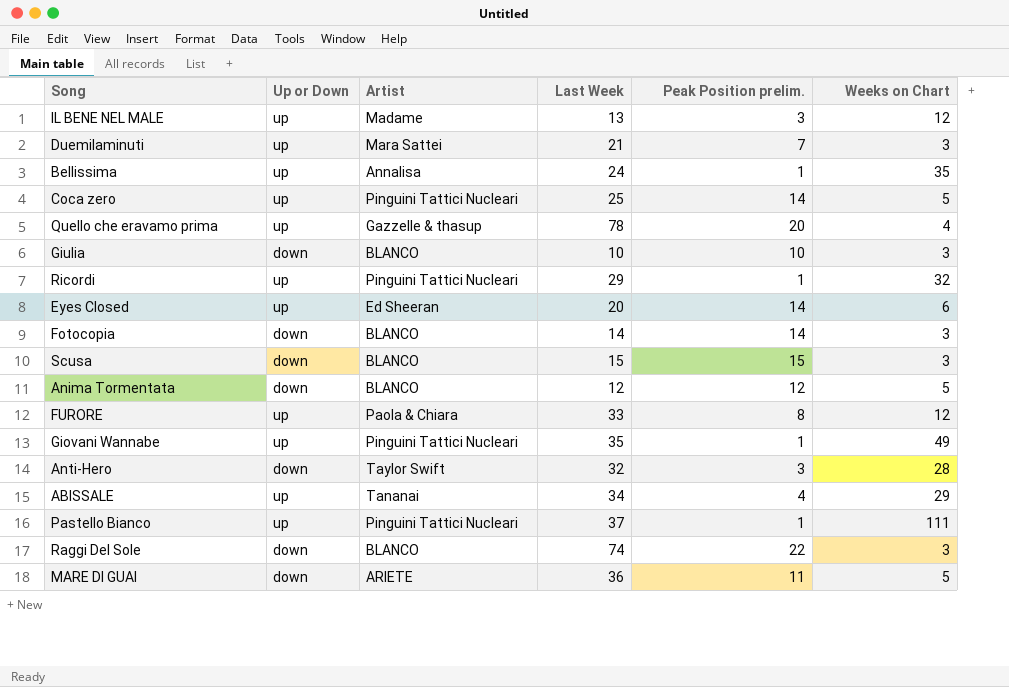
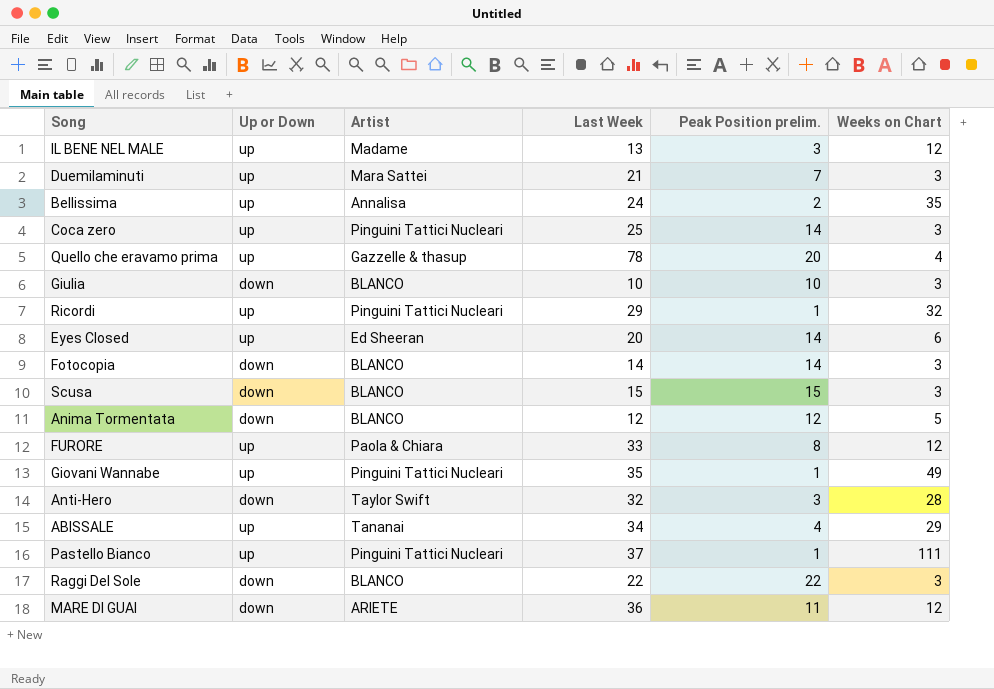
Bellissima | Peak Position prelim.: 1 -> 2
Coca zero | Weeks on Chart: 5 -> 3
Raggi Del Sole | Last Week: 74 -> 22
MARE DI GUAI | Weeks on Chart: 5 -> 12

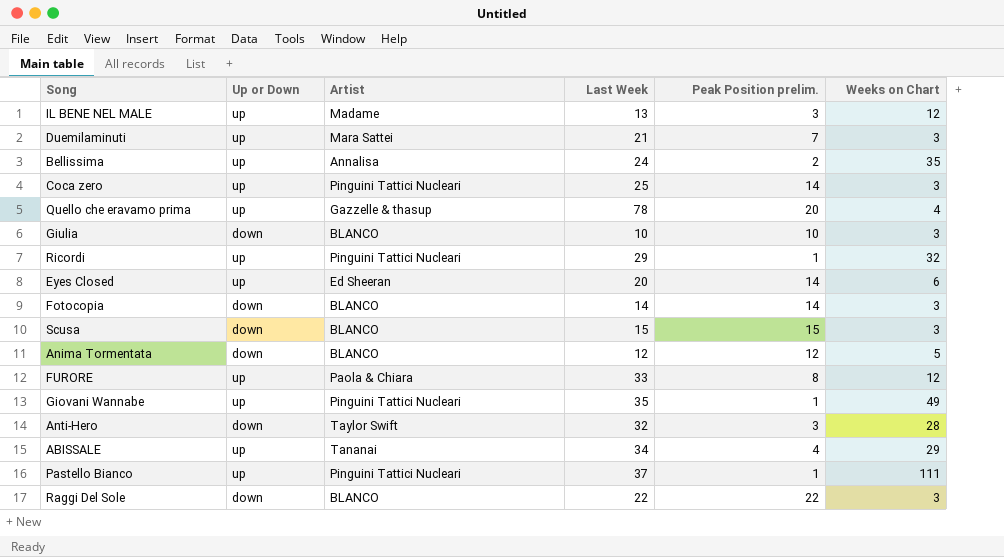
row MARE DI GUAI: down | ARIETE | 36 | 11 | 12 -> none

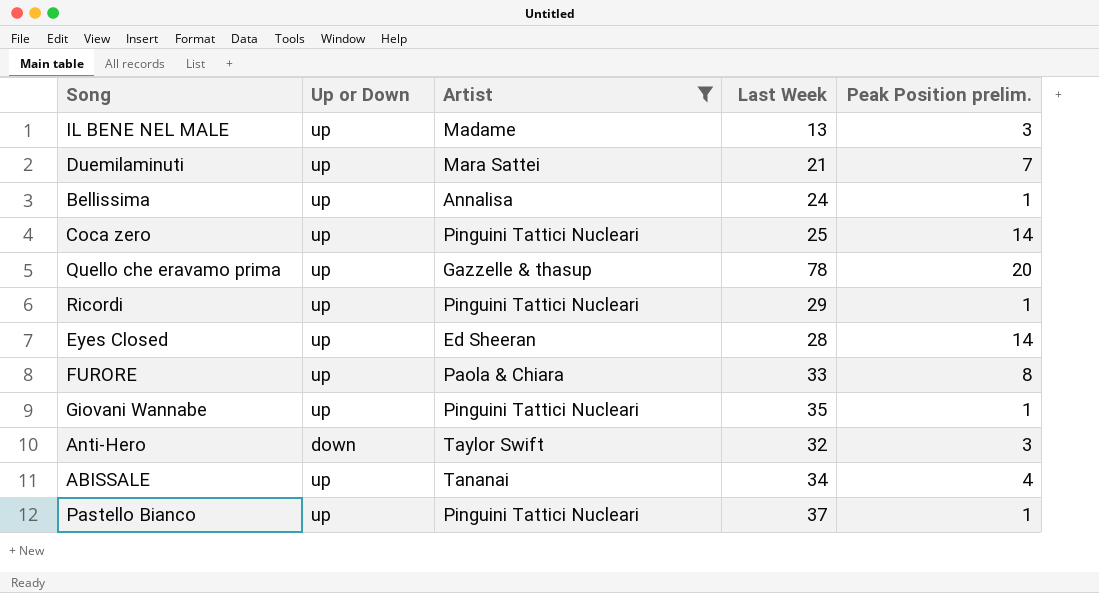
filter: none -> Artist != BLANCO
column Weeks on Chart | position: 6 -> none
Bellissima | Peak Position prelim.: 2 -> 1
Eyes Closed | Last Week: 20 -> 28

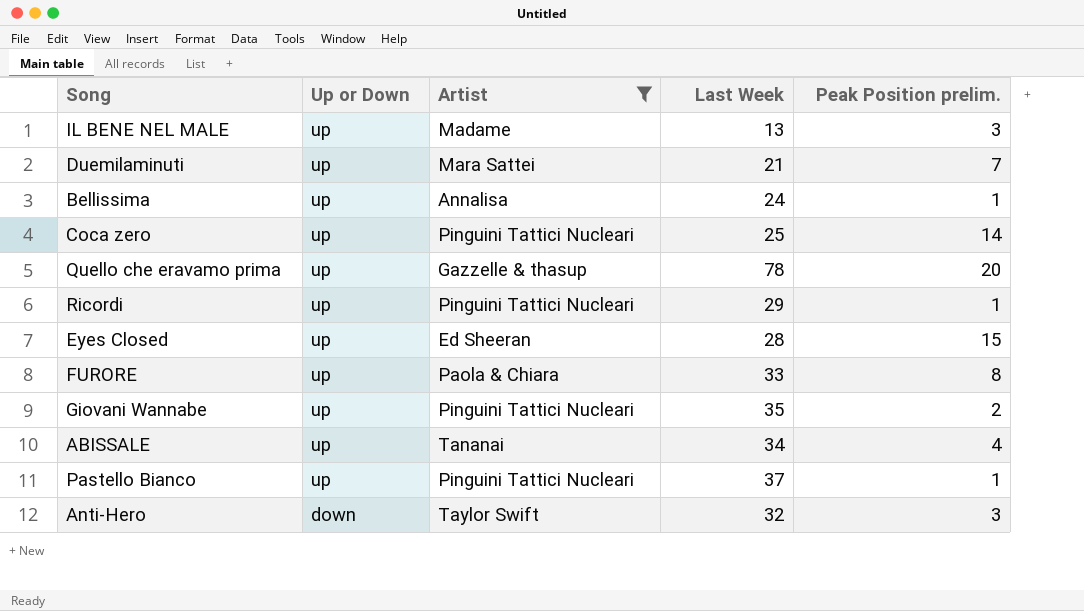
row order: none -> Up or Down descending
Eyes Closed | Peak Position prelim.: 14 -> 15
Giovani Wannabe | Peak Position prelim.: 1 -> 2

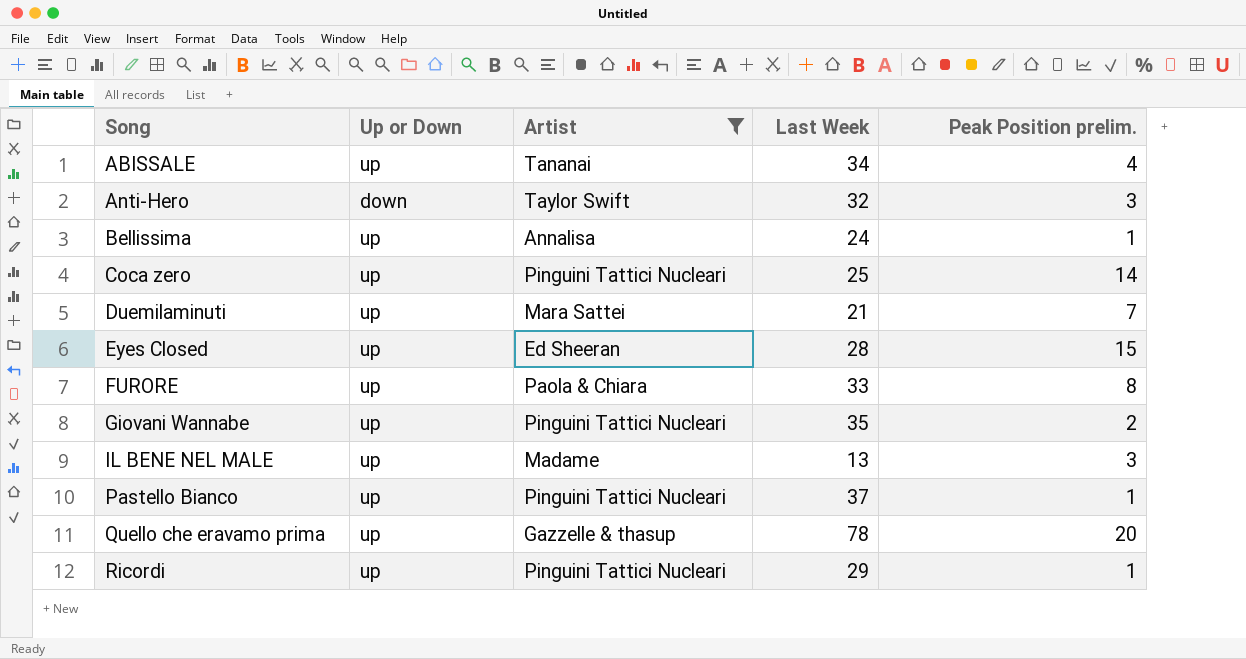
row order: Up or Down descending -> Song ascending

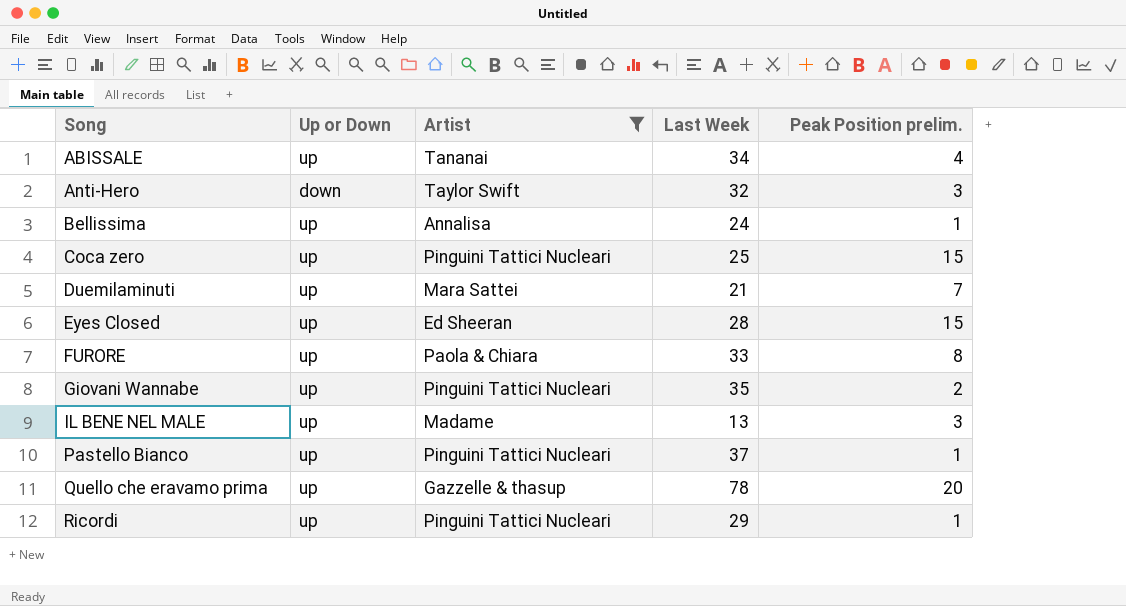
Coca zero | Peak Position prelim.: 14 -> 15

